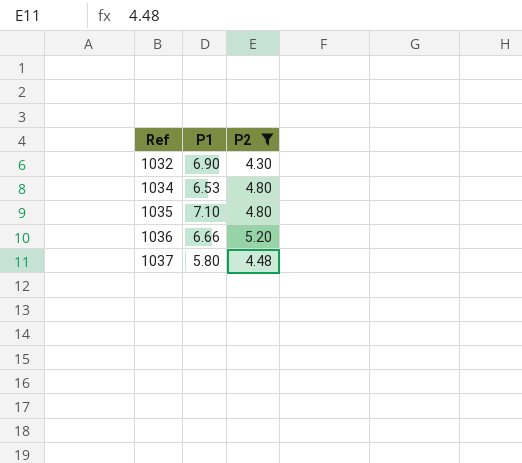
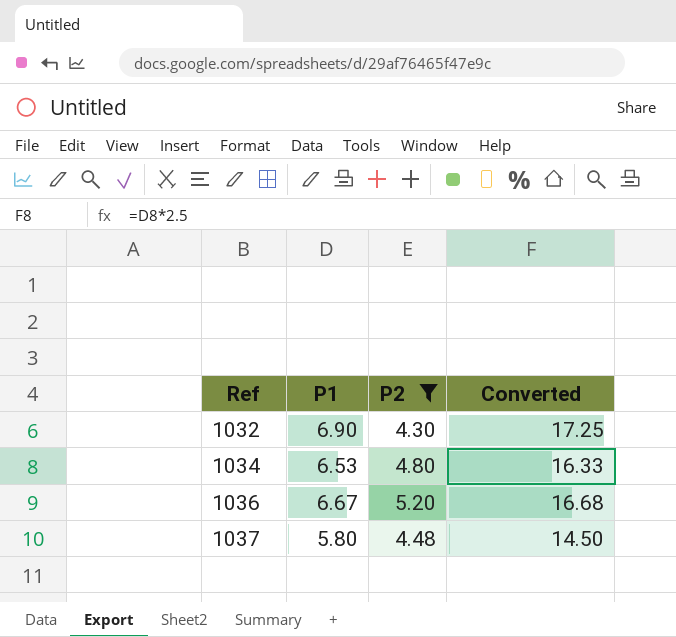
column Converted | formula: none -> [P1] * 2.5
row 1035: 7.10 | 4.80 -> none
1036 | P1: 6.66 -> 6.67

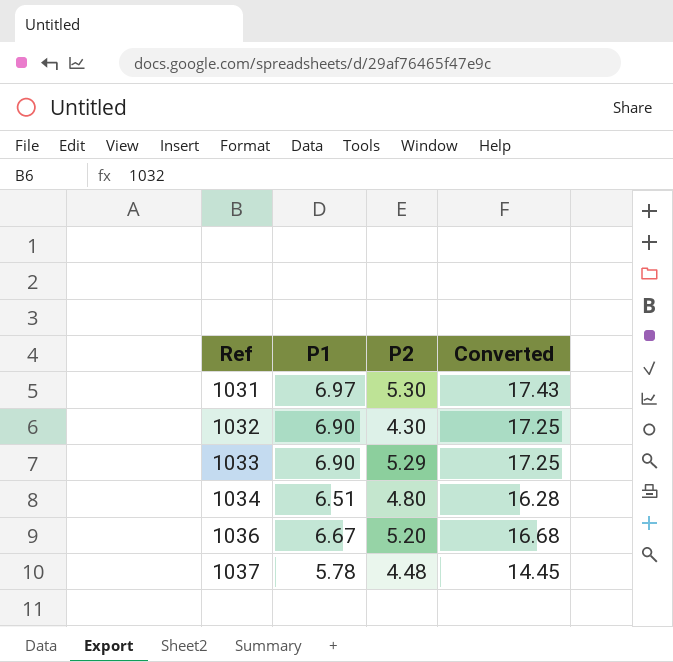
filter: P2 <= 5.20 -> none
1034 | P1: 6.53 -> 6.51
1034 | Converted: 16.33 -> 16.28
1037 | P1: 5.80 -> 5.78
1037 | Converted: 14.50 -> 14.45

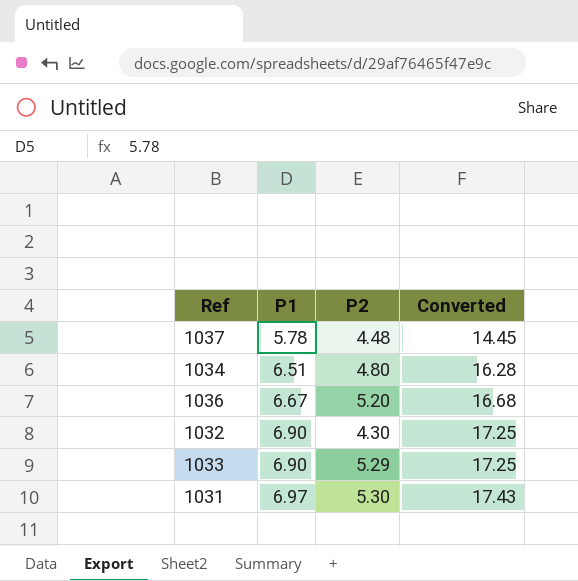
row order: Ref ascending -> P1 ascending

